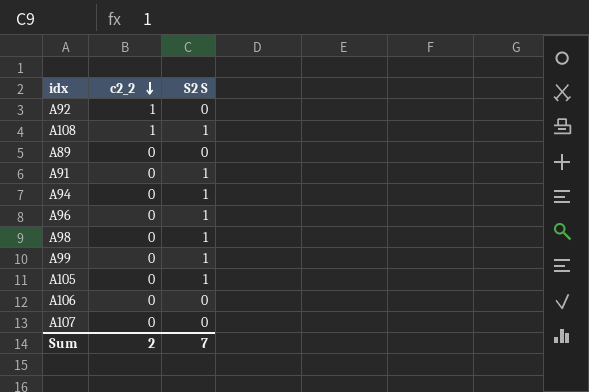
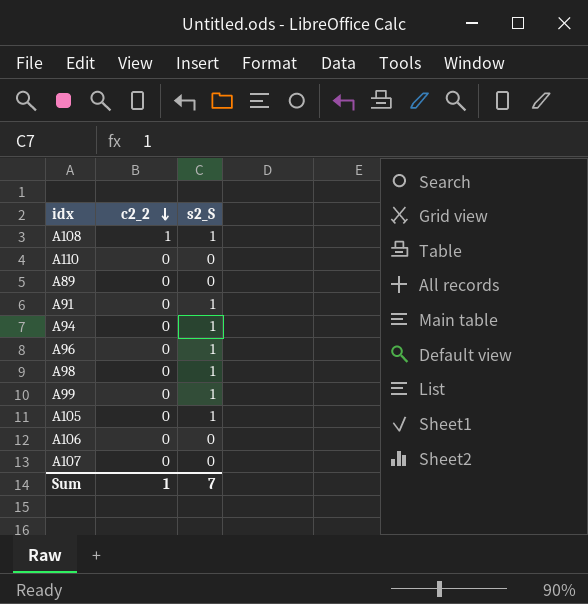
column name: S2 S -> s2_S
row A92: 1 | 0 -> none
row A110: none -> 0 | 0
Sum | c2_2: 2 -> 1

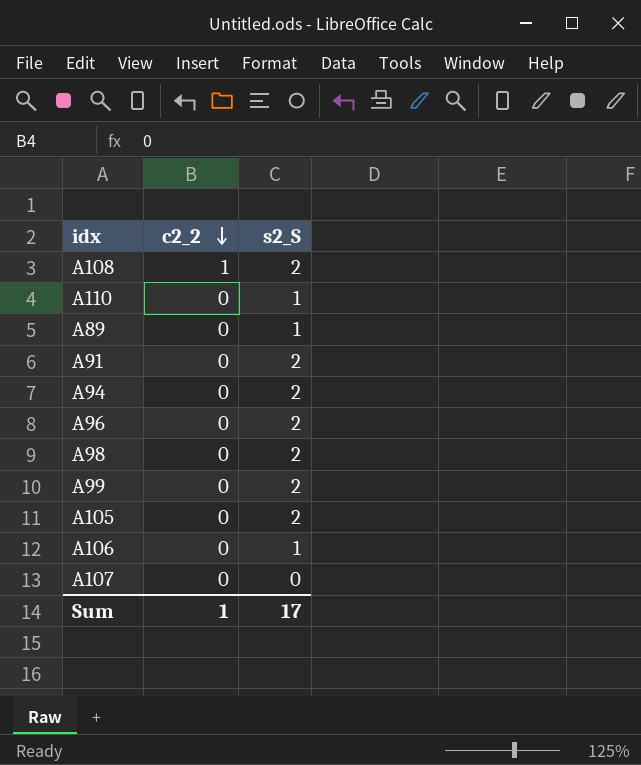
A108 | s2_S: 1 -> 2
A110 | s2_S: 0 -> 1
A89 | s2_S: 0 -> 1
A91 | s2_S: 1 -> 2
A94 | s2_S: 1 -> 2
A96 | s2_S: 1 -> 2
A98 | s2_S: 1 -> 2
A99 | s2_S: 1 -> 2
A105 | s2_S: 1 -> 2
A106 | s2_S: 0 -> 1
Sum | s2_S: 7 -> 17

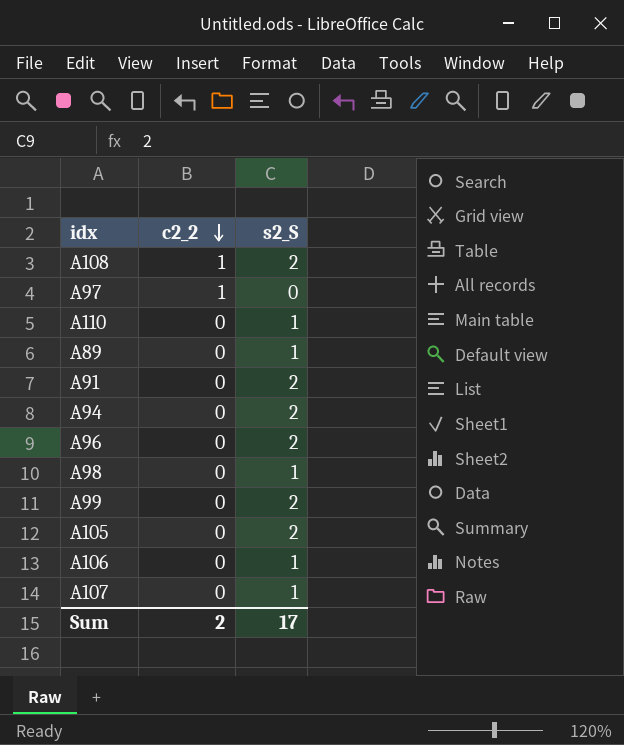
row A97: none -> 1 | 0
A98 | s2_S: 2 -> 1
A107 | s2_S: 0 -> 1
Sum | c2_2: 1 -> 2

